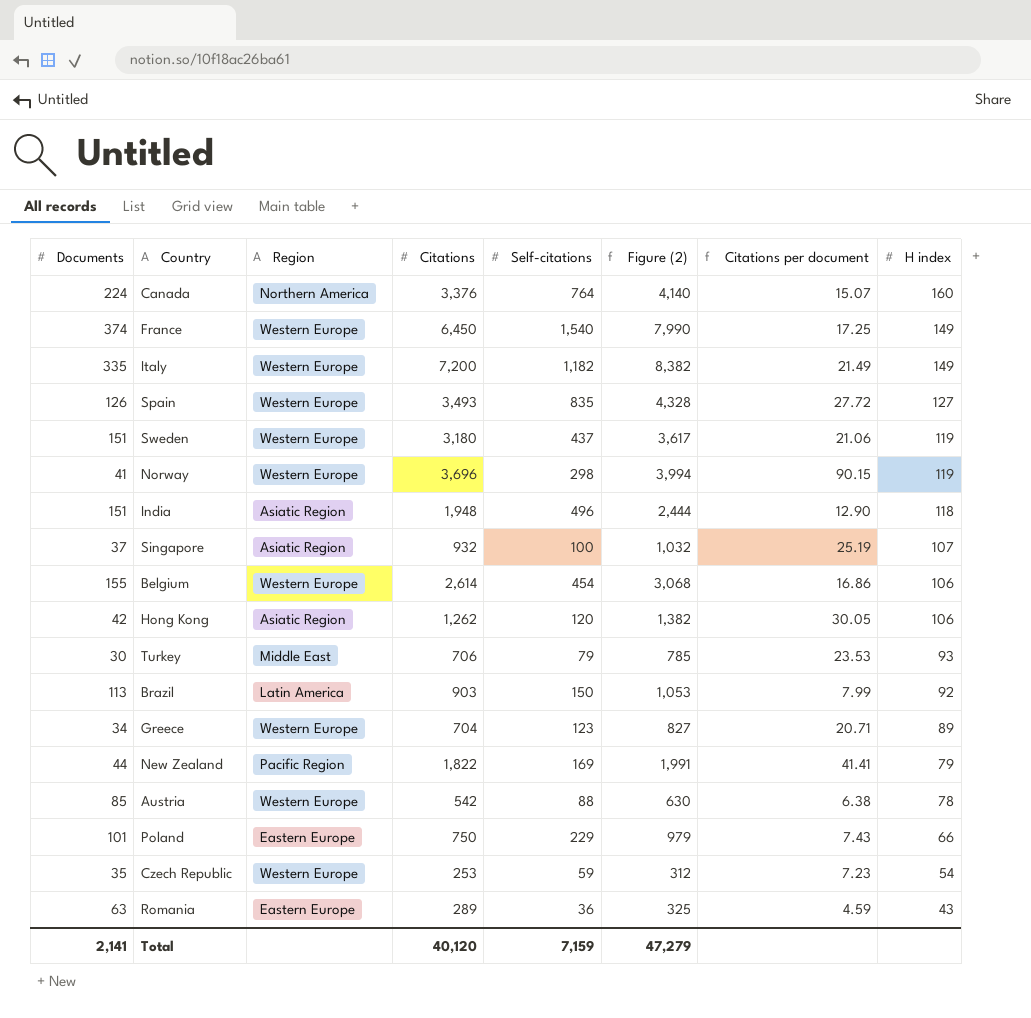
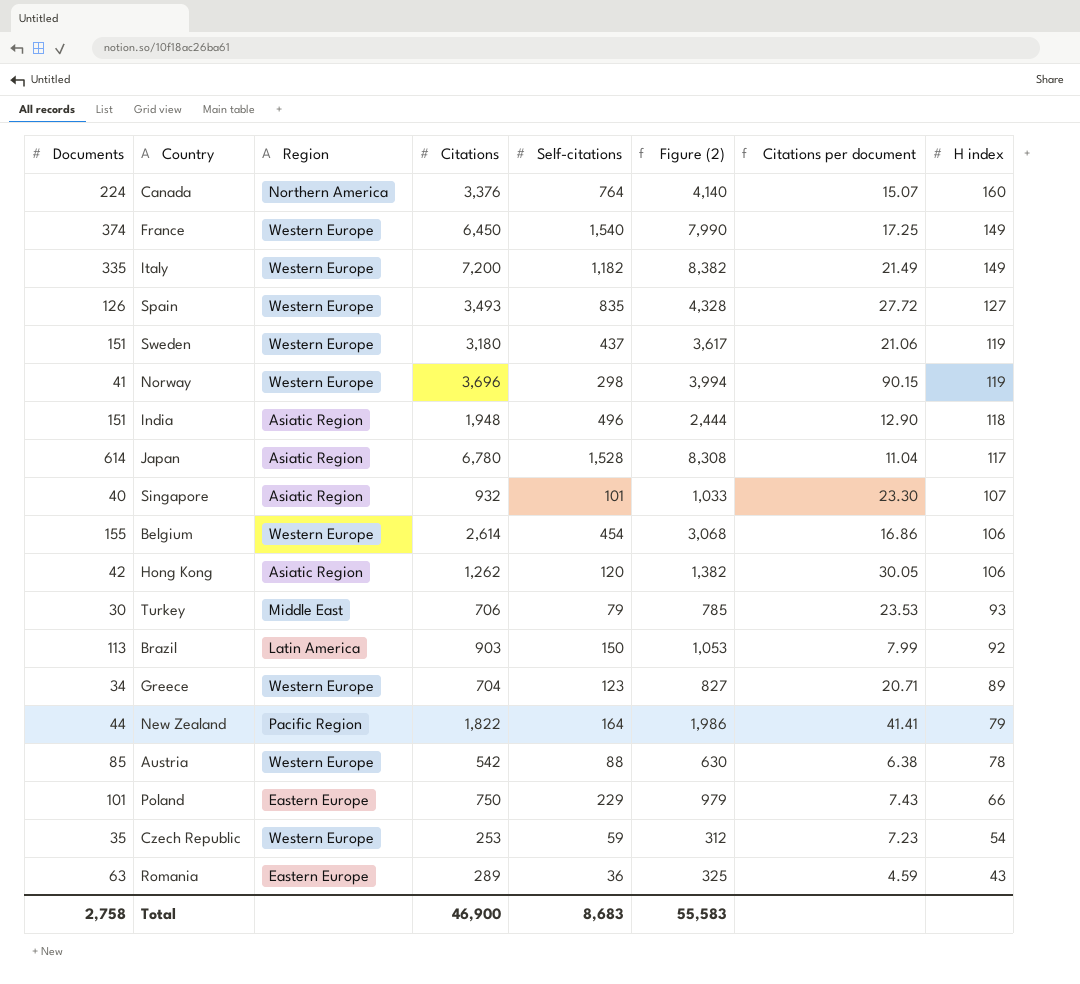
row Japan: none -> 614 | Asiatic Region | 6,780 | 1,528 | 8,308 | 11.04 | 117
Singapore | Documents: 37 -> 40
Singapore | Self-citations: 100 -> 101
Singapore | Figure (2): 1,032 -> 1,033
Singapore | Citations per document: 25.19 -> 23.30
New Zealand | Self-citations: 169 -> 164
New Zealand | Figure (2): 1,991 -> 1,986
Total | Documents: 2,141 -> 2,758
Total | Citations: 40,120 -> 46,900
Total | Self-citations: 7,159 -> 8,683
Total | Figure (2): 47,279 -> 55,583

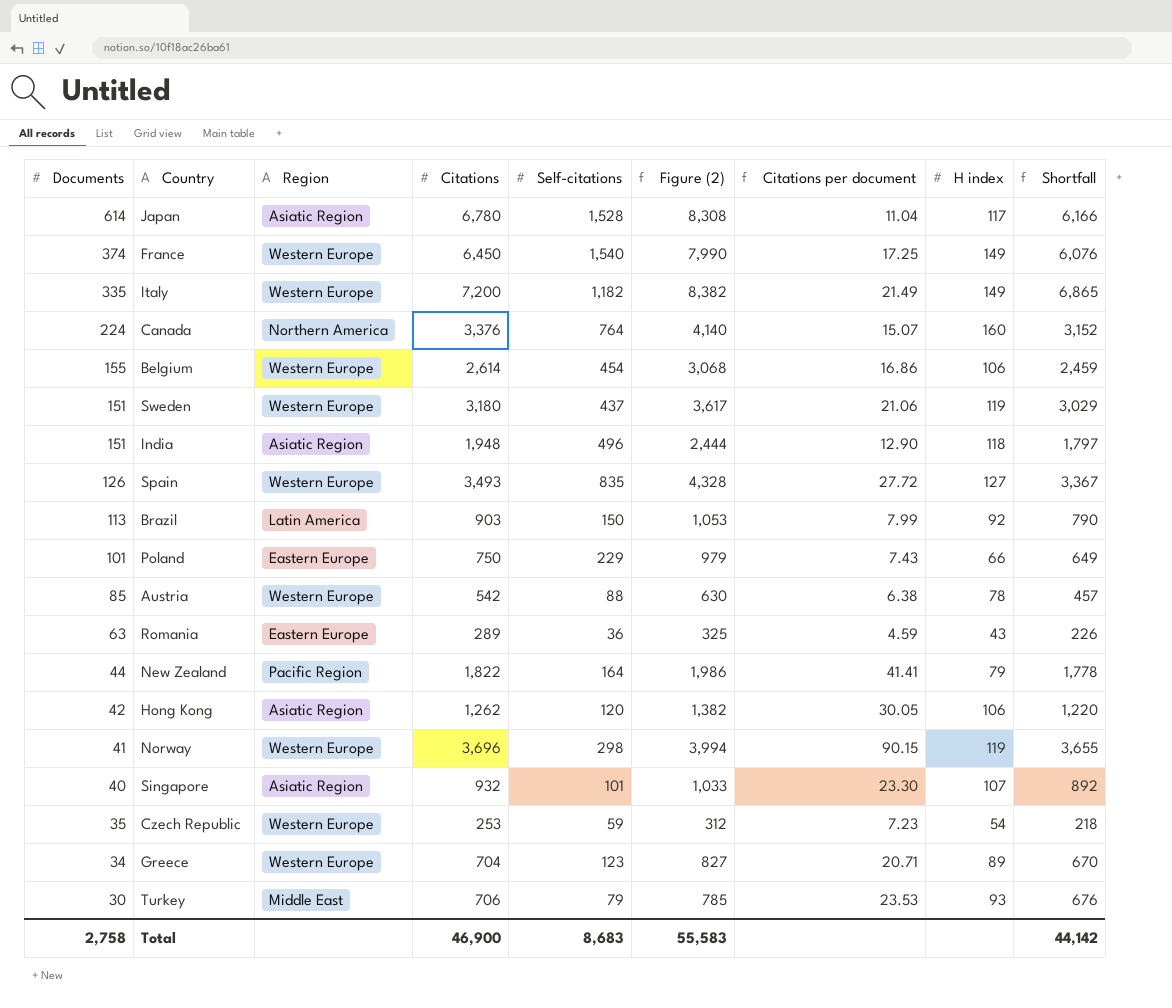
row order: H index descending -> Documents descending
column Shortfall | formula: none -> [Citations] - [Documents]

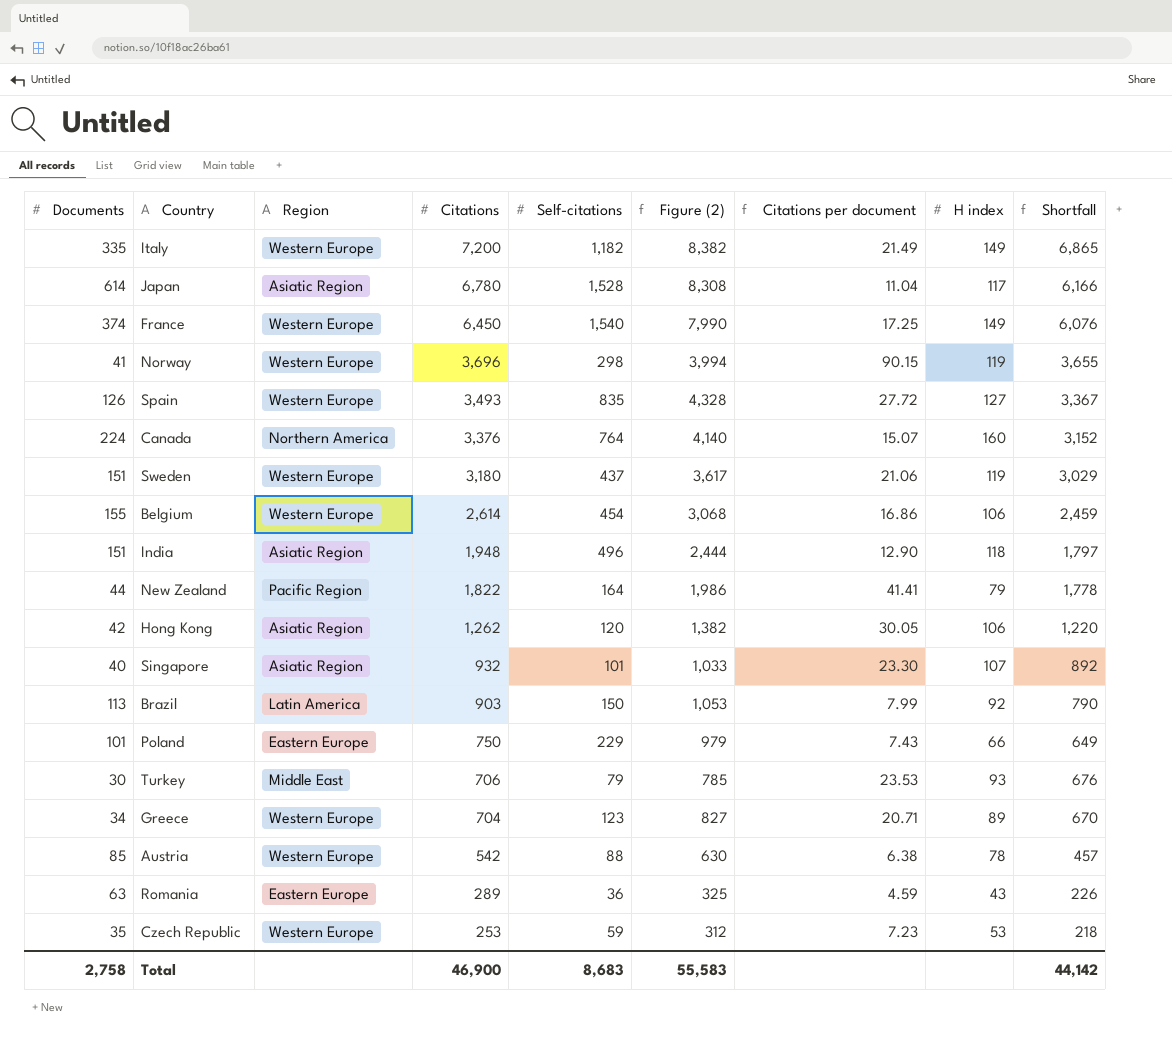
row order: Documents descending -> Citations descending
Czech Republic | H index: 54 -> 53

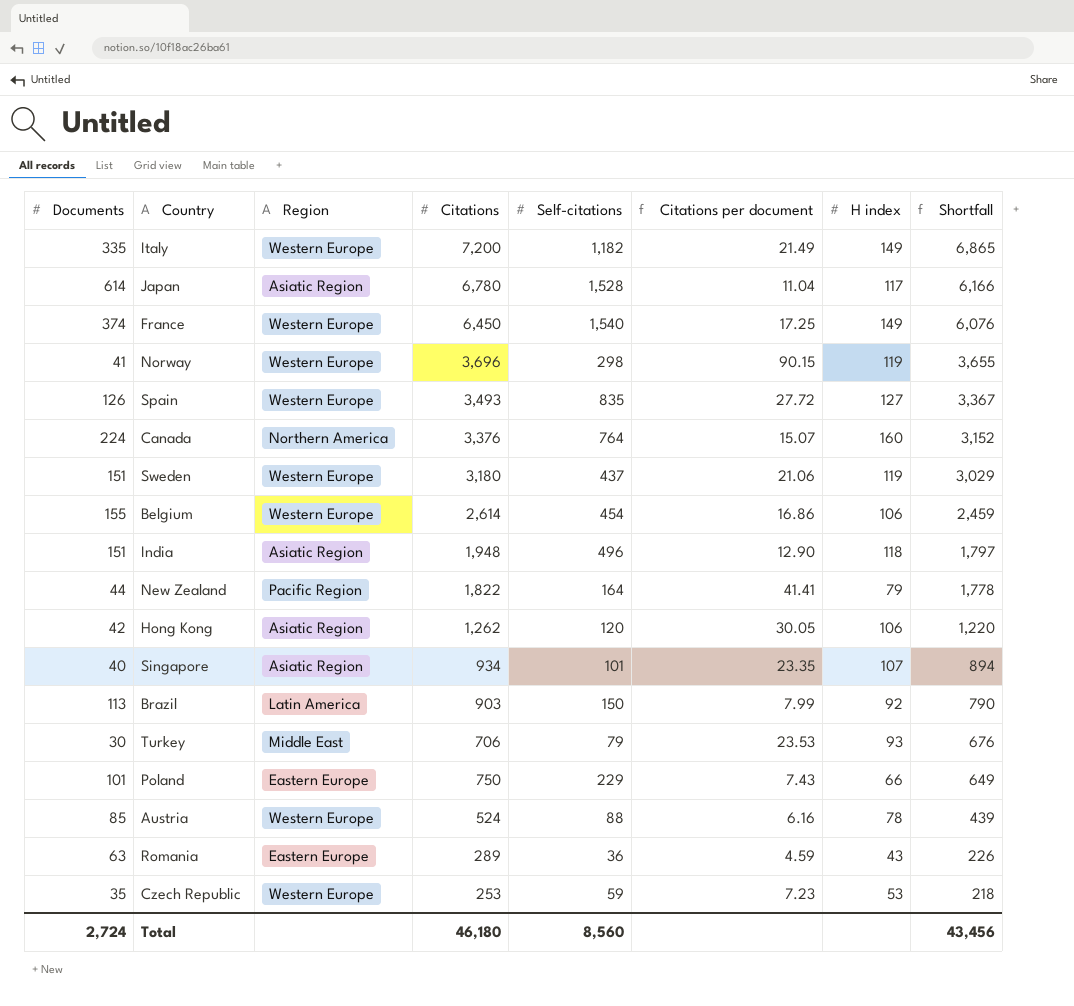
row order: Citations descending -> Shortfall descending
column Figure (2) | formula: [Citations] + [Self-citations] -> none
row Greece: 34 | Western Europe | 704 | 123 | 827 | 20.71 | 89 | 670 -> none
Singapore | Citations: 932 -> 934
Singapore | Citations per document: 23.30 -> 23.35
Singapore | Shortfall: 892 -> 894
Austria | Citations: 542 -> 524
Austria | Citations per document: 6.38 -> 6.16
Austria | Shortfall: 457 -> 439
Total | Documents: 2,758 -> 2,724
Total | Citations: 46,900 -> 46,180
Total | Self-citations: 8,683 -> 8,560
Total | Shortfall: 44,142 -> 43,456

